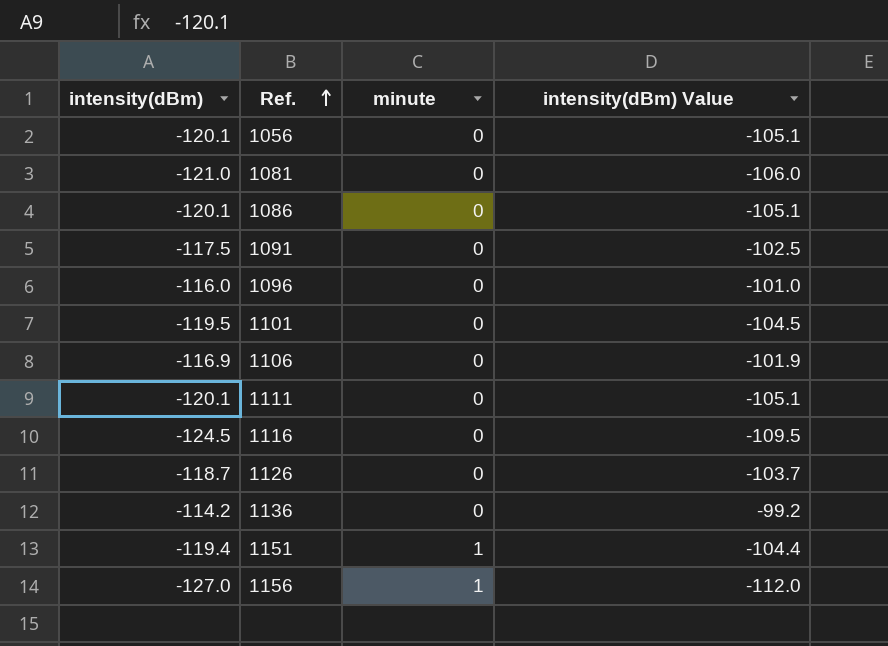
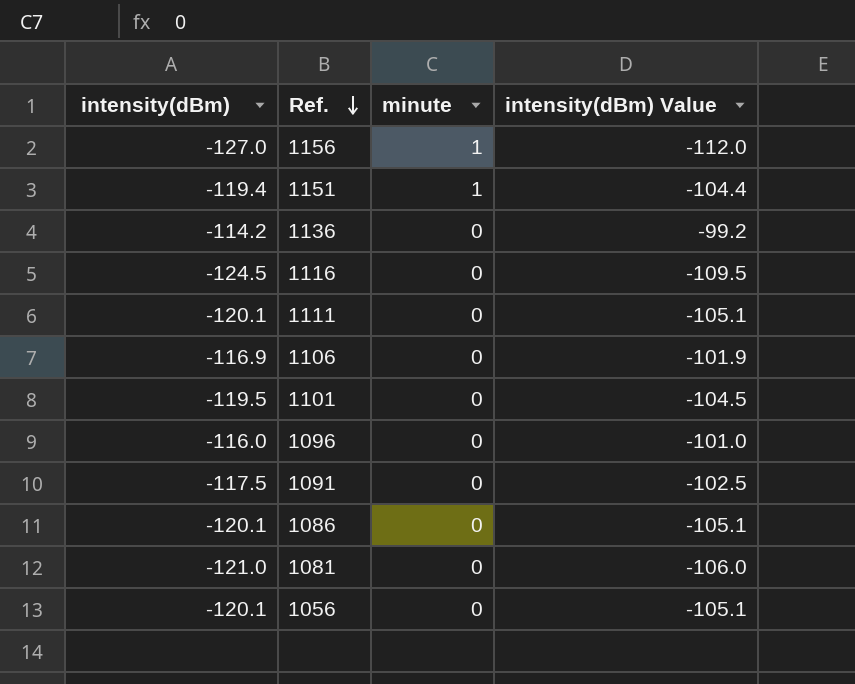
row order: Ref. ascending -> Ref. descending
row 1126: -118.7 | 0 | -103.7 -> none

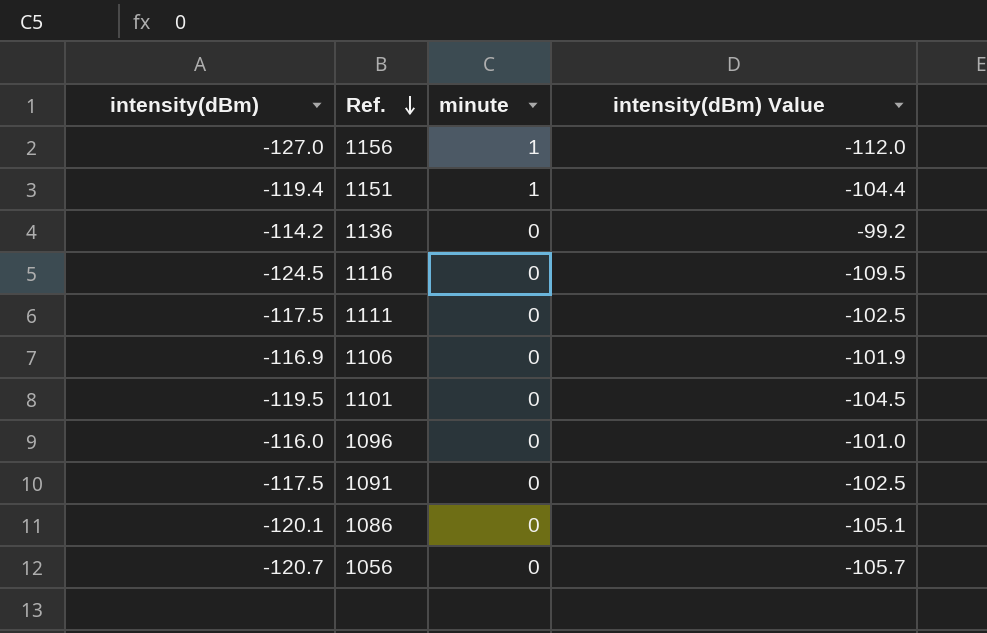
row 1081: -121.0 | 0 | -106.0 -> none
1111 | intensity(dBm): -120.1 -> -117.5
1111 | intensity(dBm) Value: -105.1 -> -102.5
1056 | intensity(dBm): -120.1 -> -120.7
1056 | intensity(dBm) Value: -105.1 -> -105.7

